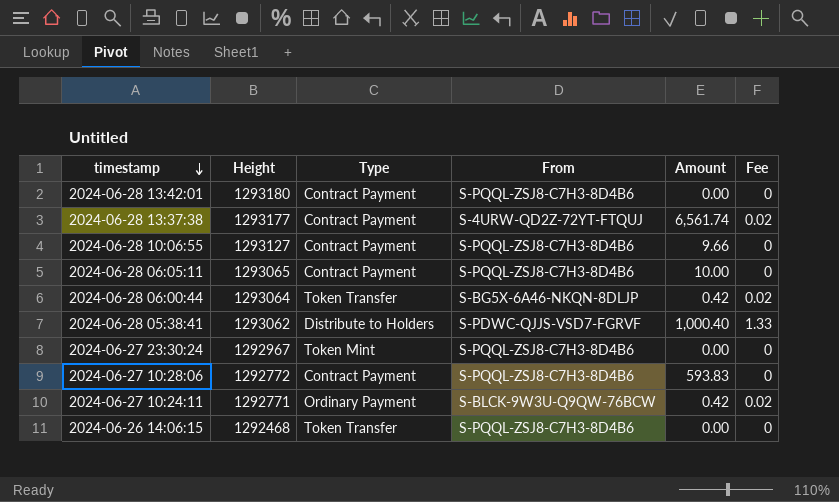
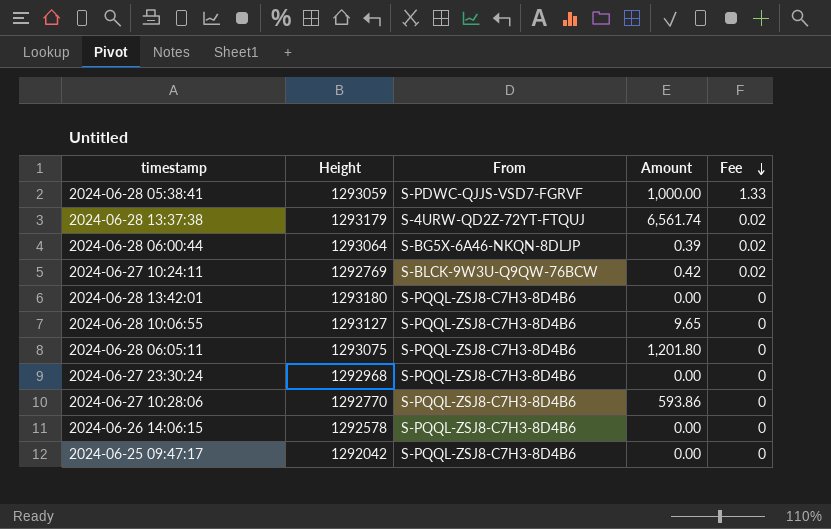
row order: timestamp descending -> Fee descending
column Type | position: 3 -> none
2024-06-28 05:38:41 | Height: 1293062 -> 1293059
2024-06-28 05:38:41 | Amount: 1,000.40 -> 1,000.00
2024-06-28 13:37:38 | Height: 1293177 -> 1293179
2024-06-28 06:00:44 | Amount: 0.42 -> 0.39
2024-06-27 10:24:11 | Height: 1292771 -> 1292769
2024-06-28 10:06:55 | Amount: 9.66 -> 9.65
2024-06-28 06:05:11 | Height: 1293065 -> 1293075
2024-06-28 06:05:11 | Amount: 10.00 -> 1,201.80
2024-06-27 23:30:24 | Height: 1292967 -> 1292968
2024-06-27 10:28:06 | Height: 1292772 -> 1292770
2024-06-27 10:28:06 | Amount: 593.83 -> 593.86
2024-06-26 14:06:15 | Height: 1292468 -> 1292578
row 2024-06-25 09:47:17: none -> 1292042 | S-PQQL-ZSJ8-C7H3-8D4B6 | 0.00 | 0

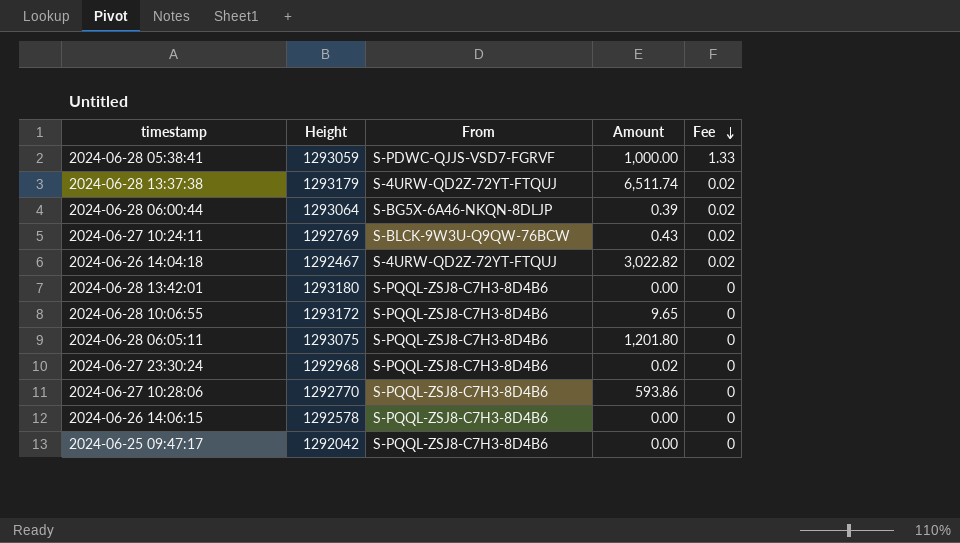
2024-06-28 13:37:38 | Amount: 6,561.74 -> 6,511.74
2024-06-27 10:24:11 | Amount: 0.42 -> 0.43
row 2024-06-26 14:04:18: none -> 1292467 | S-4URW-QD2Z-72YT-FTQUJ | 3,022.82 | 0.02
2024-06-28 10:06:55 | Height: 1293127 -> 1293172
2024-06-27 23:30:24 | Amount: 0.00 -> 0.02

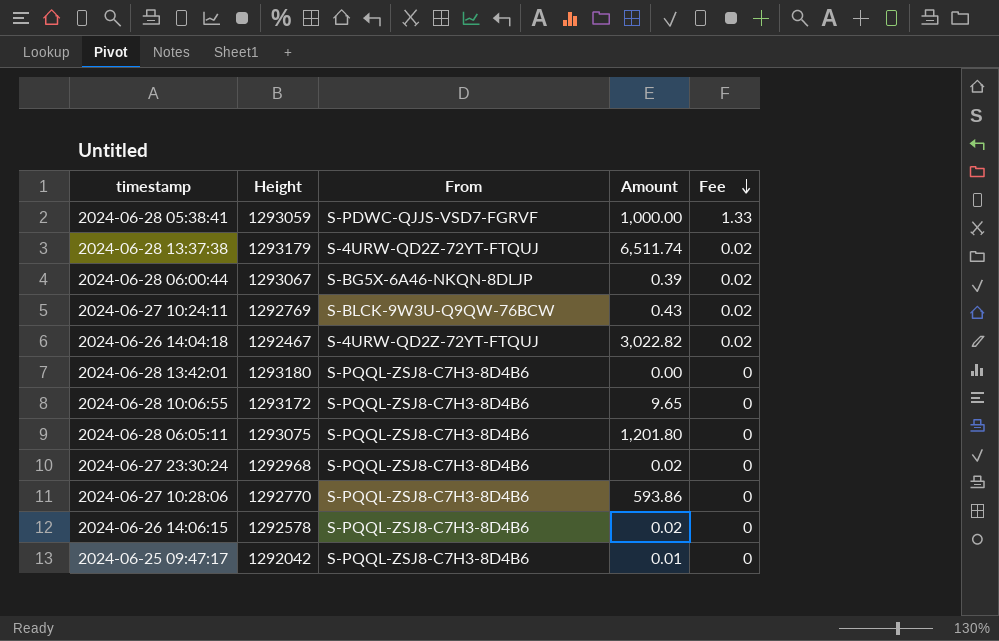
2024-06-28 06:00:44 | Height: 1293064 -> 1293067
2024-06-26 14:06:15 | Amount: 0.00 -> 0.02
2024-06-25 09:47:17 | Amount: 0.00 -> 0.01

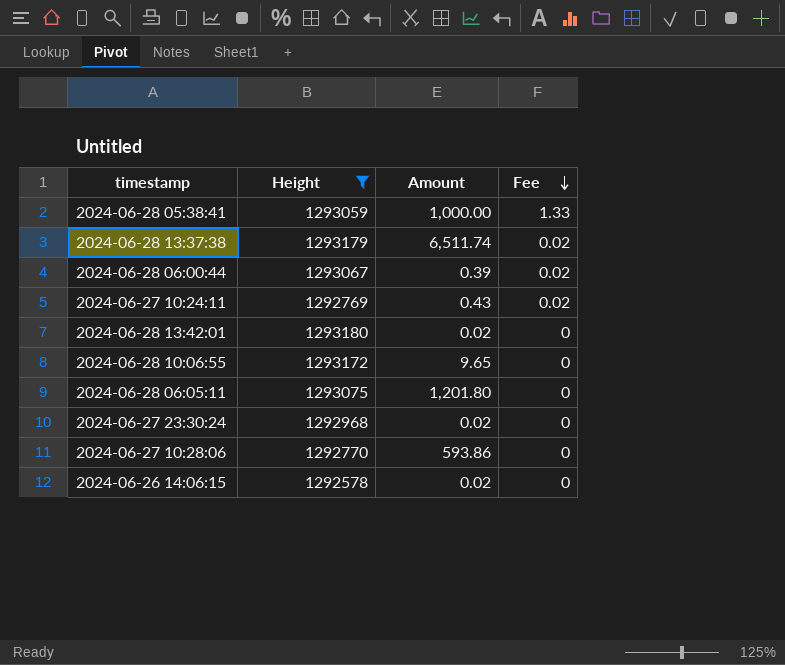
filter: none -> Height >= 1292578
column From | position: 3 -> none
2024-06-28 13:42:01 | Amount: 0.00 -> 0.02

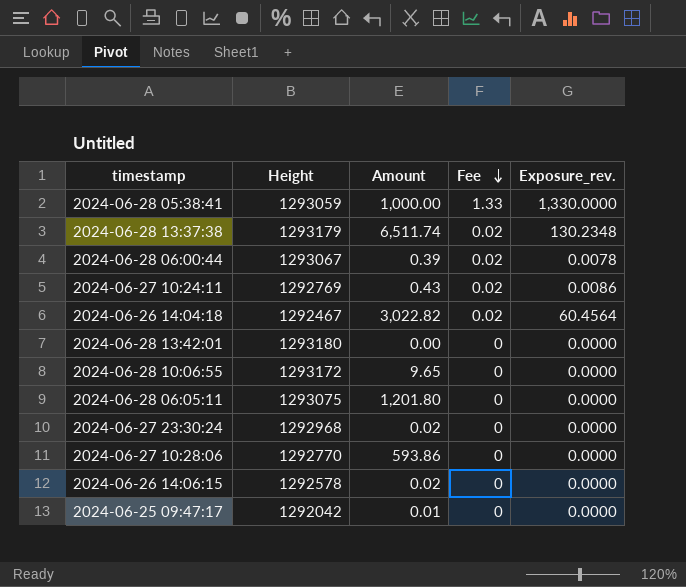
filter: Height >= 1292578 -> none
column Exposure_rev. | formula: none -> [Amount] * [Fee]
2024-06-28 13:42:01 | Amount: 0.02 -> 0.00

